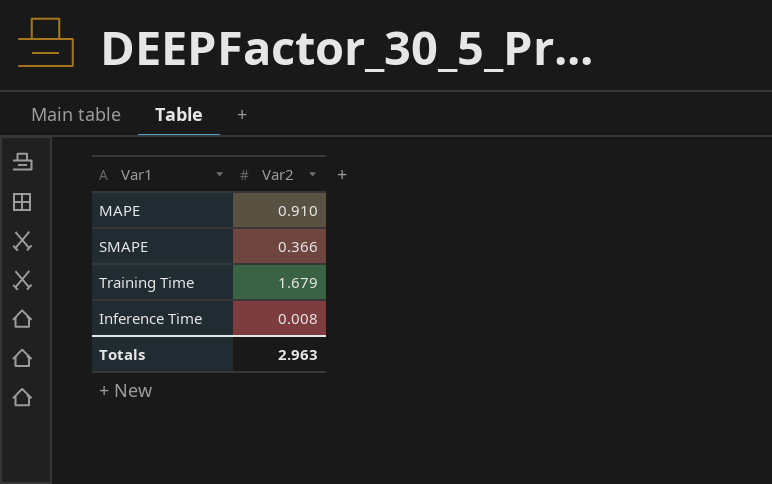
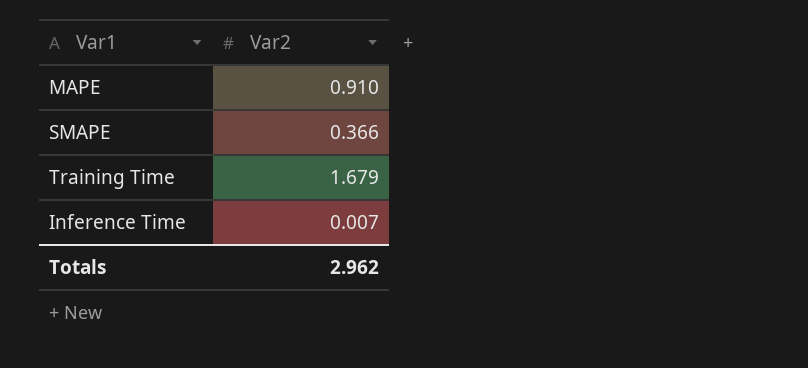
Inference Time | Var2: 0.008 -> 0.007
Totals | Var2: 2.963 -> 2.962

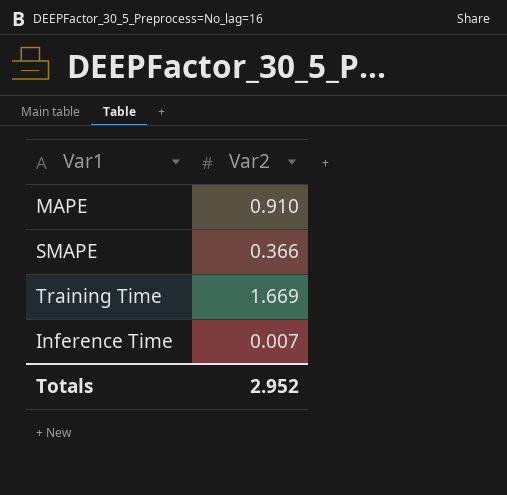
Training Time | Var2: 1.679 -> 1.669
Totals | Var2: 2.962 -> 2.952

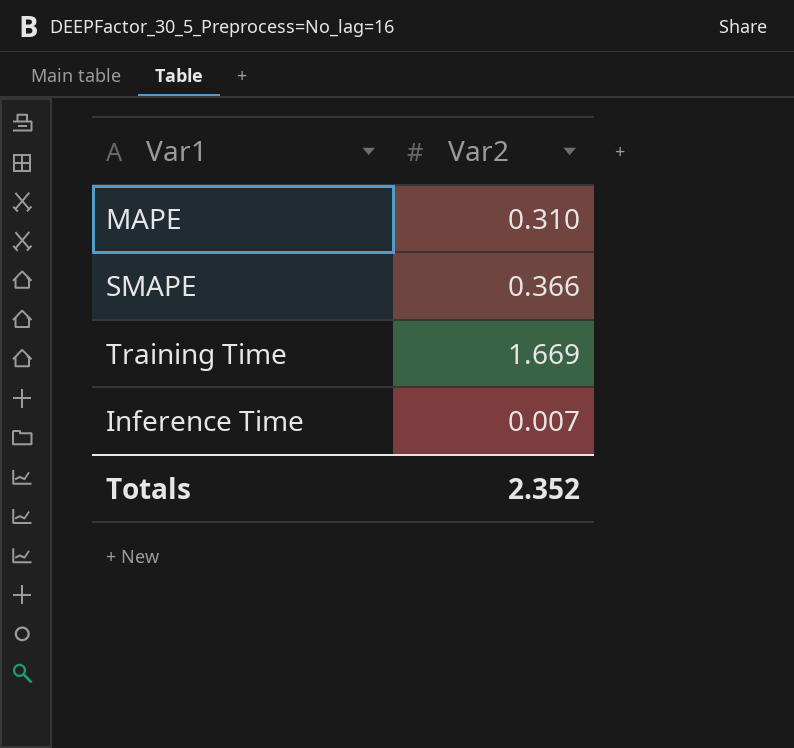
MAPE | Var2: 0.910 -> 0.310
Totals | Var2: 2.952 -> 2.352

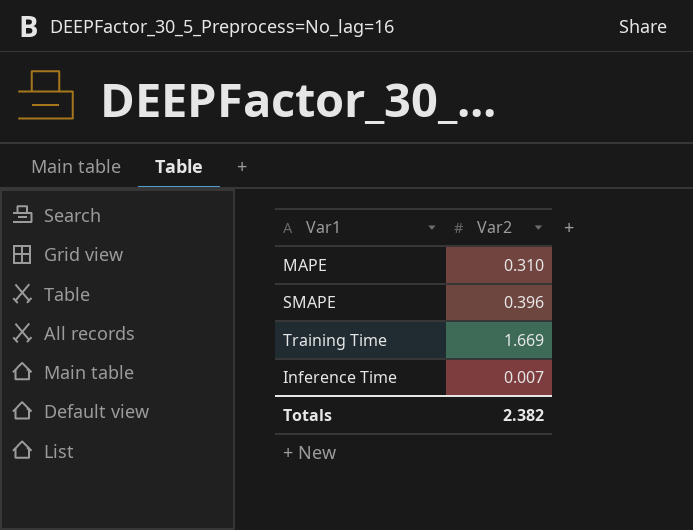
SMAPE | Var2: 0.366 -> 0.396
Totals | Var2: 2.352 -> 2.382

